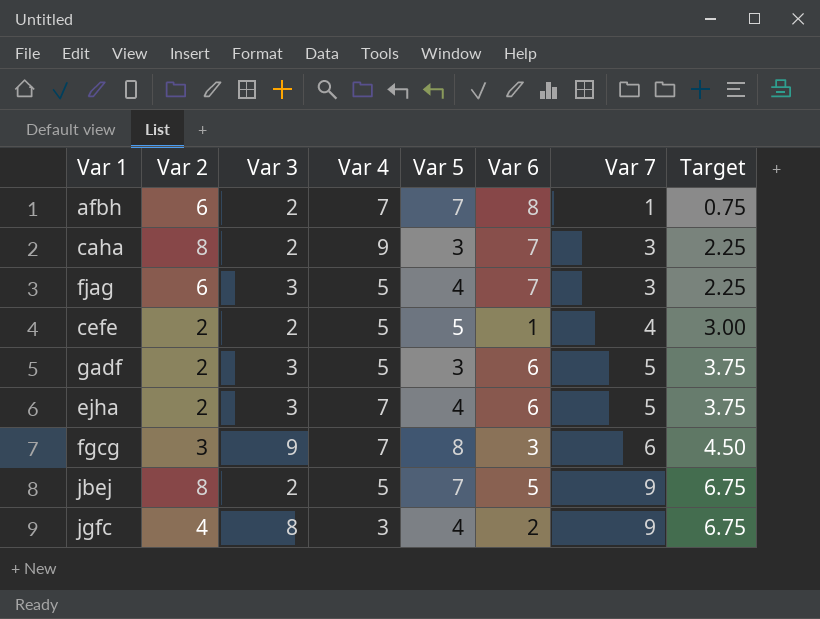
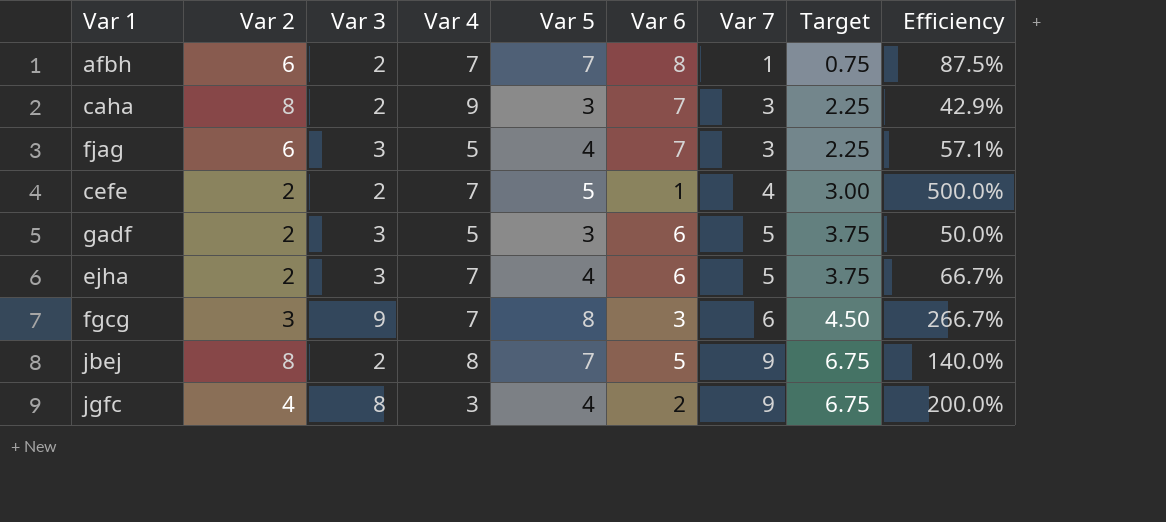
column Efficiency | formula: none -> [Var 5] / [Var 6]
cefe | Var 4: 5 -> 7
jbej | Var 4: 5 -> 8

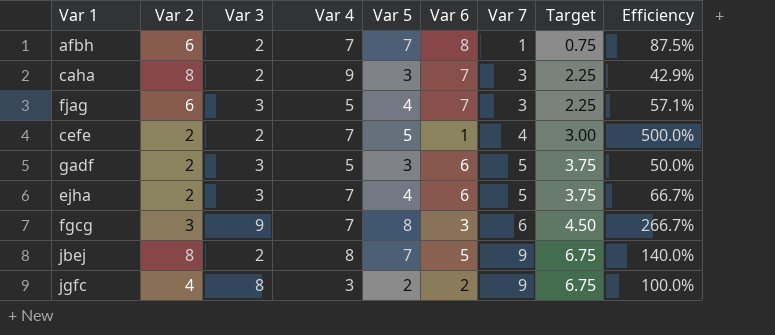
jgfc | Var 5: 4 -> 2
jgfc | Efficiency: 200.0% -> 100.0%

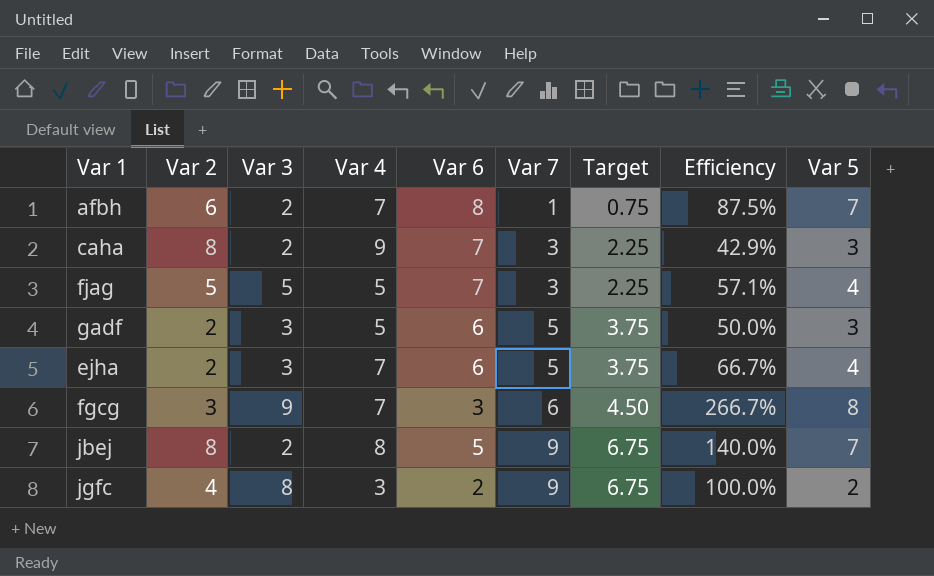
column Var 5 | position: 5 -> 9
row cefe: 2 | 2 | 7 | 5 | 1 | 4 | 3.00 | 500.0% -> none
fjag | Var 2: 6 -> 5
fjag | Var 3: 3 -> 5

